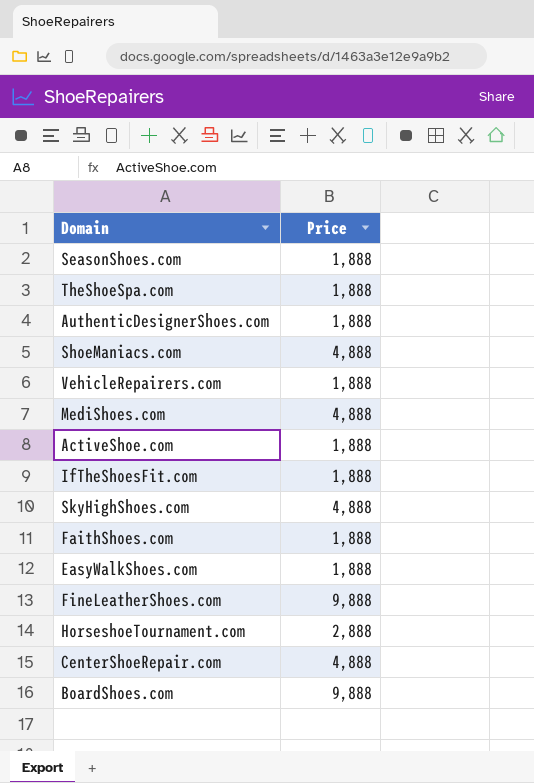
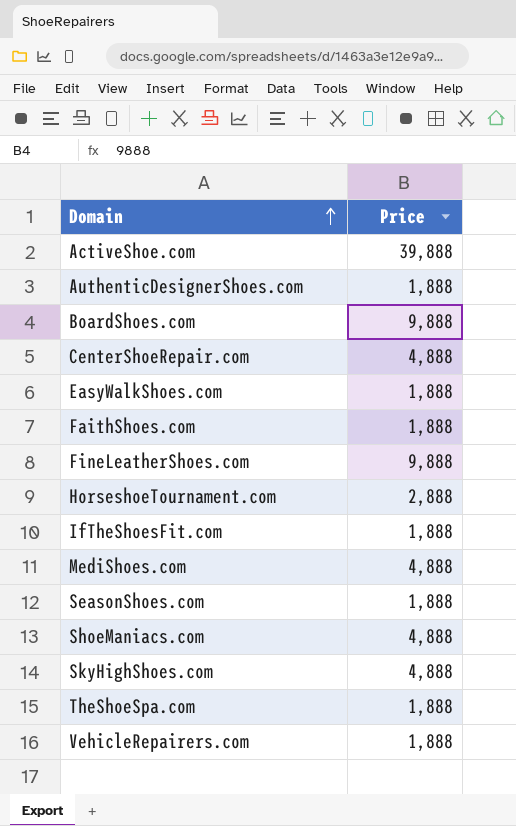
row order: none -> Domain ascending
ActiveShoe.com | Price: 1,888 -> 39,888

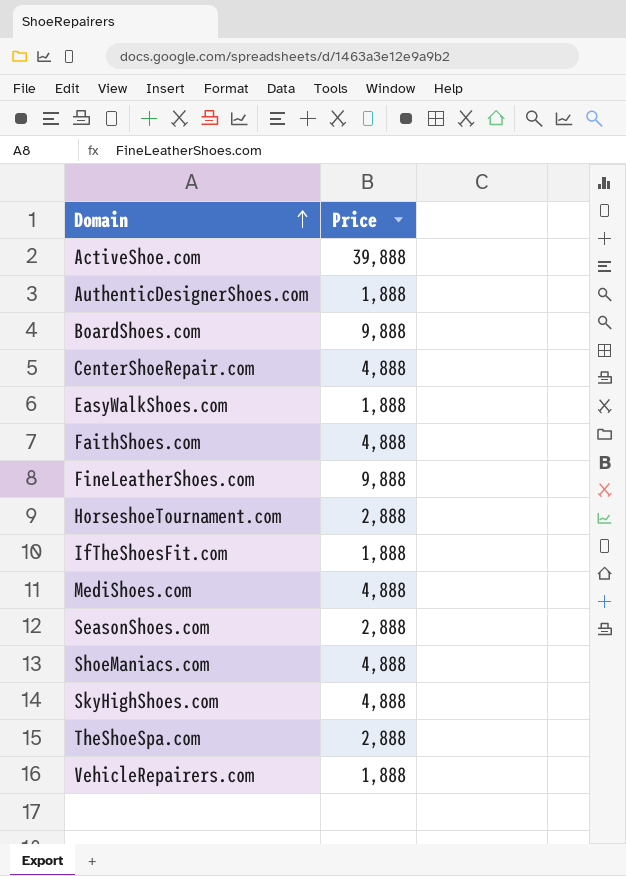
FaithShoes.com | Price: 1,888 -> 4,888
SeasonShoes.com | Price: 1,888 -> 2,888
TheShoeSpa.com | Price: 1,888 -> 2,888

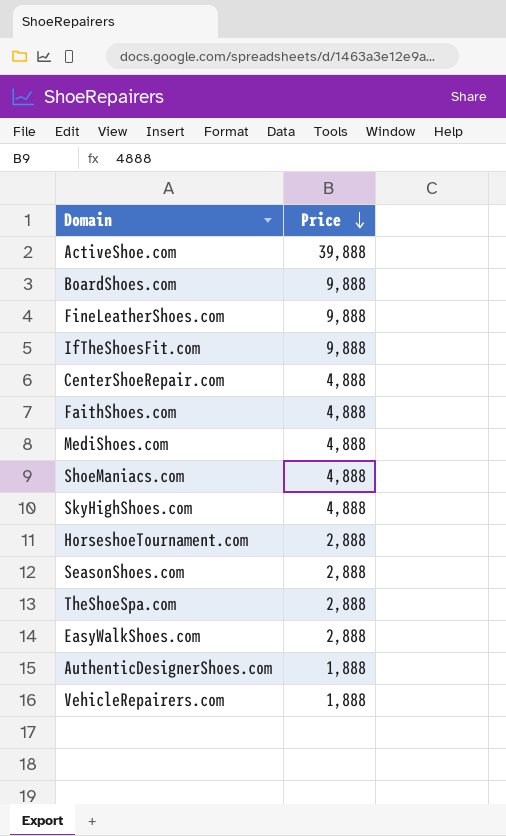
row order: Domain ascending -> Price descending
IfTheShoesFit.com | Price: 1,888 -> 9,888
EasyWalkShoes.com | Price: 1,888 -> 2,888

